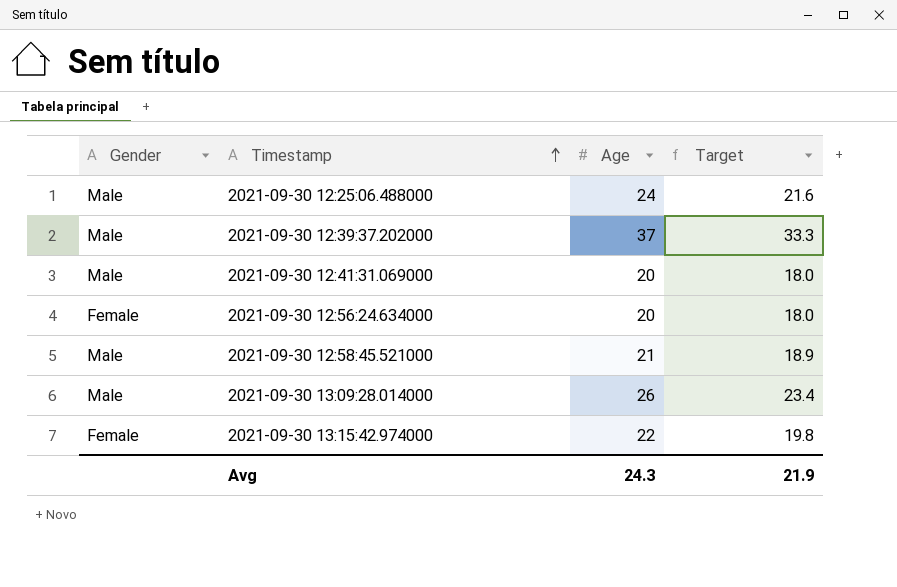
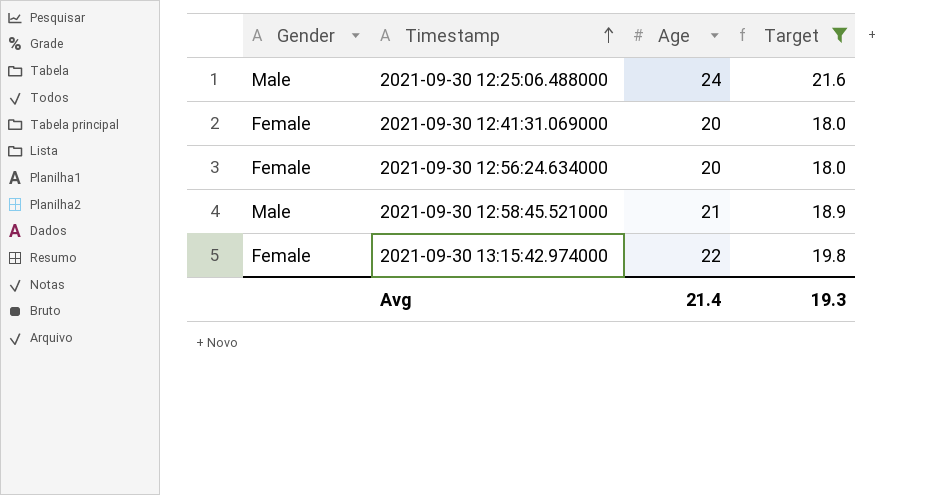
filter: none -> Target <= 21.6
2021-09-30 12:41:31.069000 | Gender: Male -> Female
Avg | Age: 24.3 -> 21.4
Avg | Target: 21.9 -> 19.3

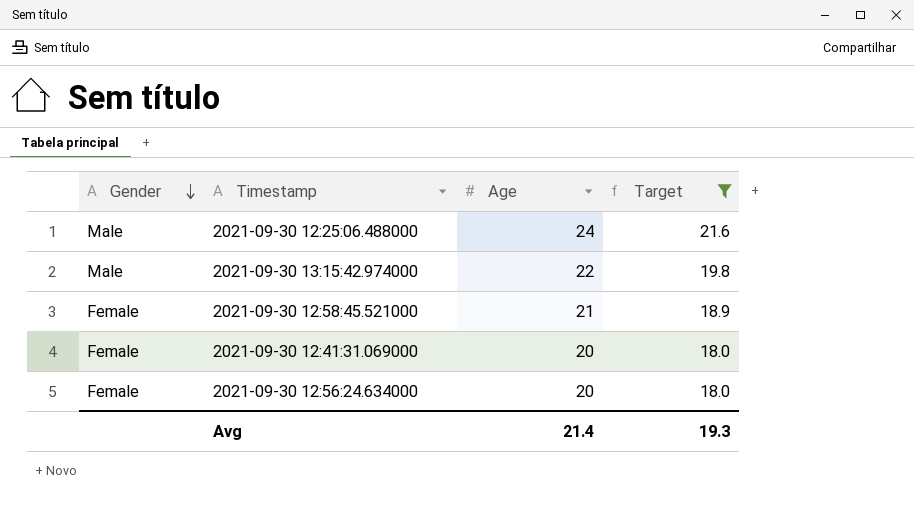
row order: Timestamp ascending -> Gender descending
2021-09-30 13:15:42.974000 | Gender: Female -> Male
2021-09-30 12:58:45.521000 | Gender: Male -> Female

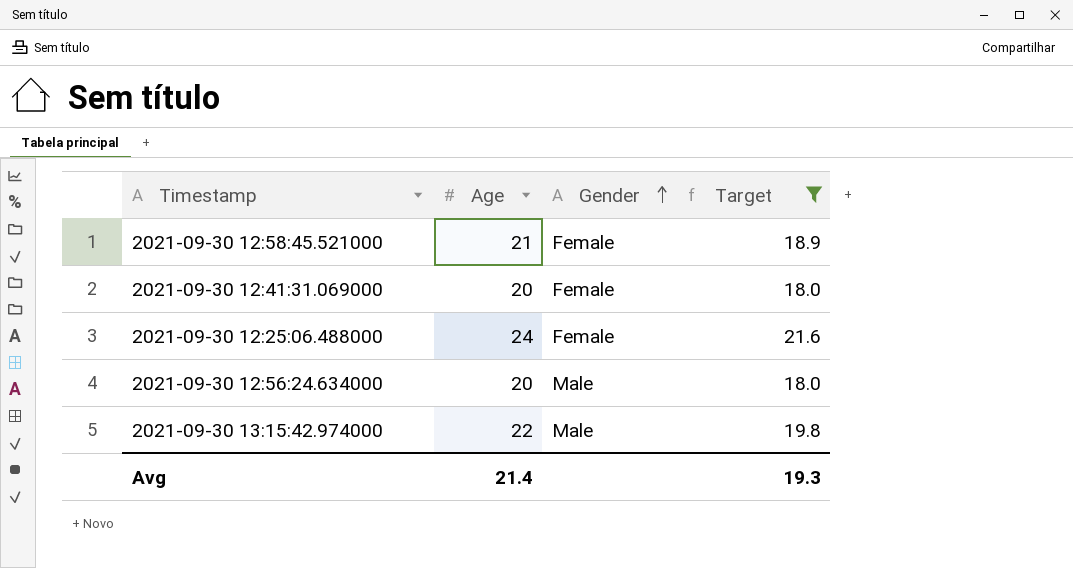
row order: Gender descending -> Gender ascending
column Gender | position: 1 -> 3
2021-09-30 12:25:06.488000 | Gender: Male -> Female
2021-09-30 12:56:24.634000 | Gender: Female -> Male

